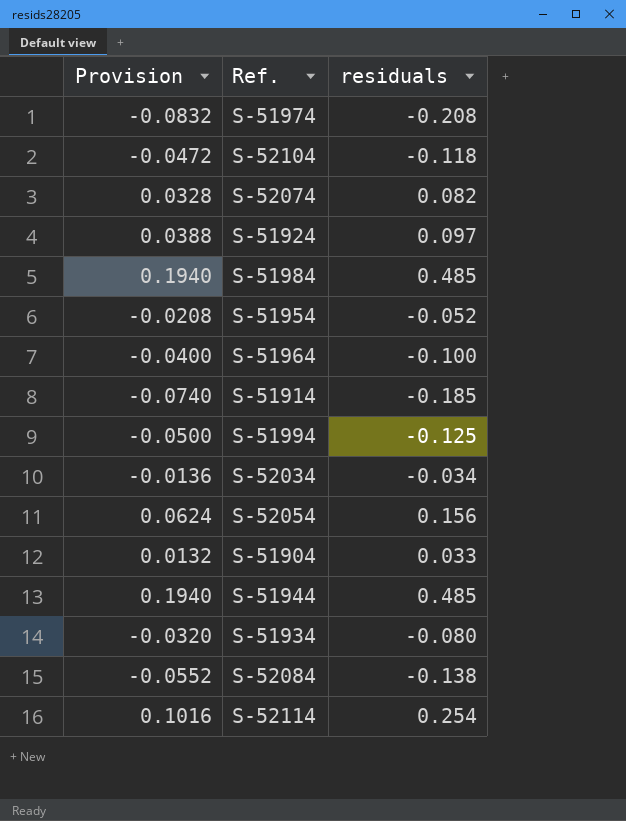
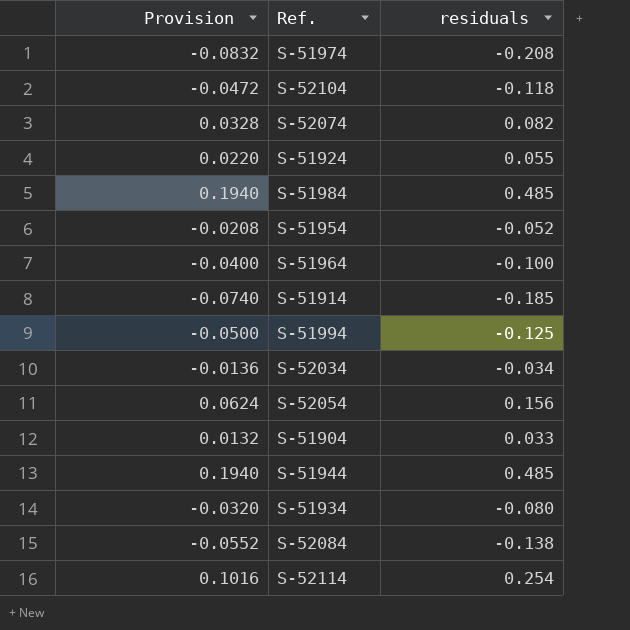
S-51924 | Provision: 0.0388 -> 0.0220
S-51924 | residuals: 0.097 -> 0.055

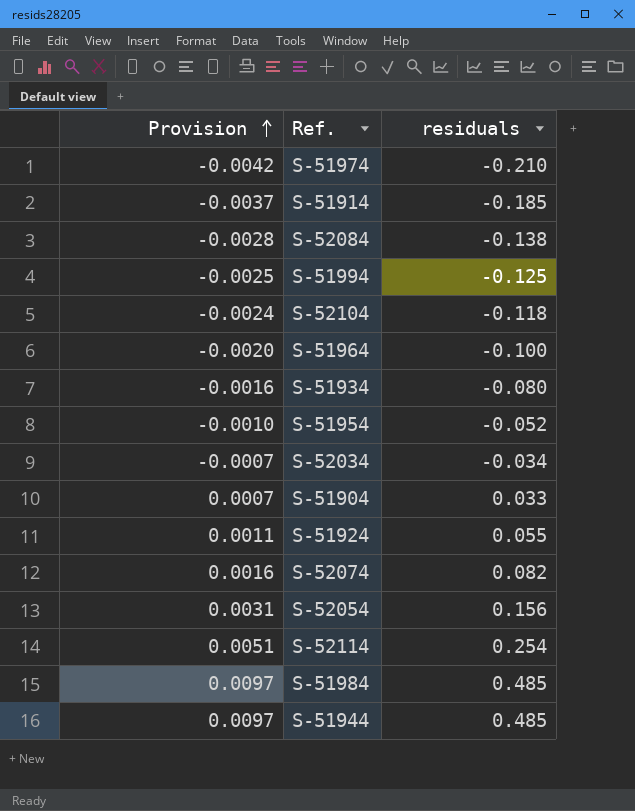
row order: none -> Provision ascending
column Provision | formula: [residuals] * 0.4 -> [residuals] * 0.02
S-51974 | residuals: -0.208 -> -0.210

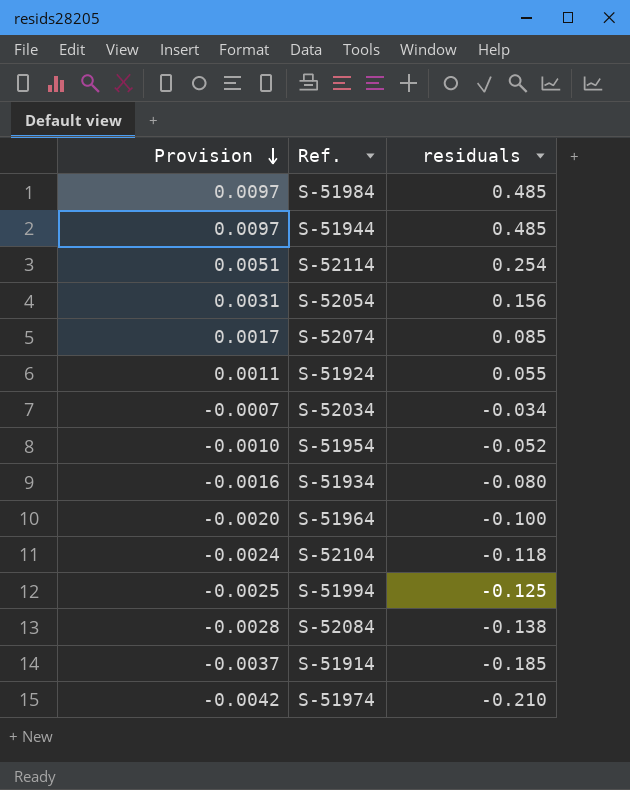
row order: Provision ascending -> Provision descending
row S-51904: 0.0007 | 0.033 -> none
S-52074 | Provision: 0.0016 -> 0.0017
S-52074 | residuals: 0.082 -> 0.085

